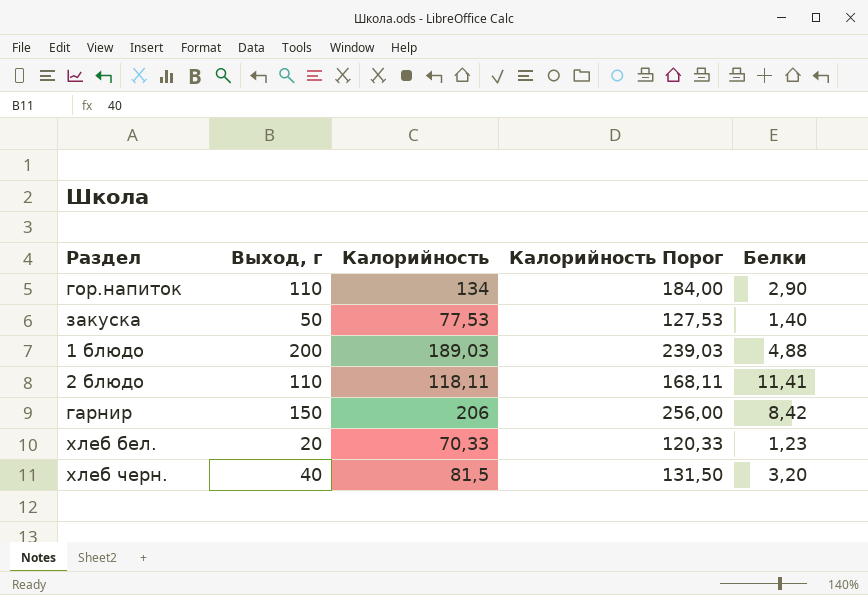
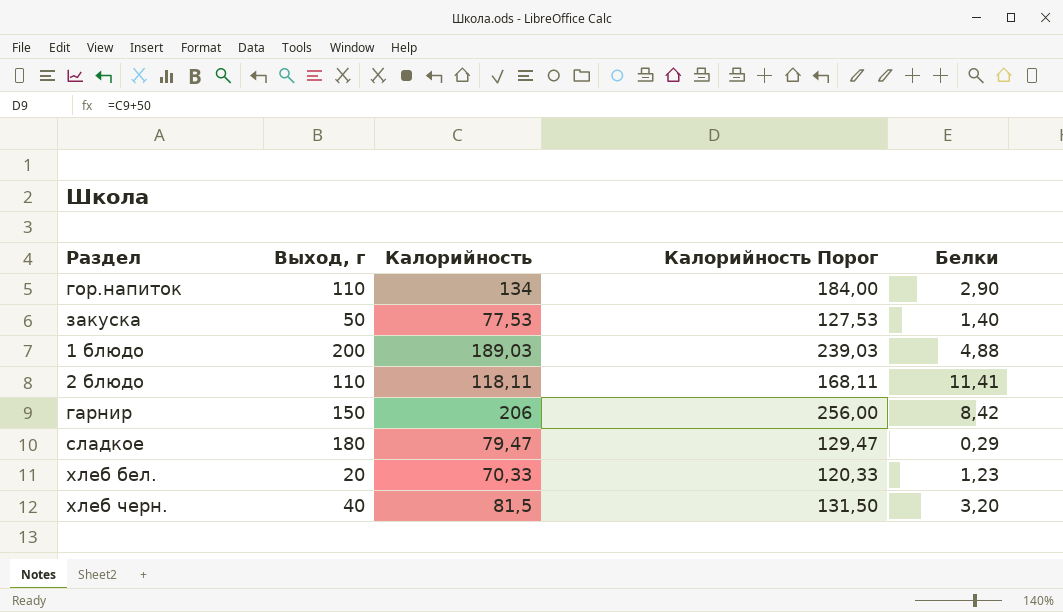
row сладкое: none -> 180 | 79,47 | 129,47 | 0,29

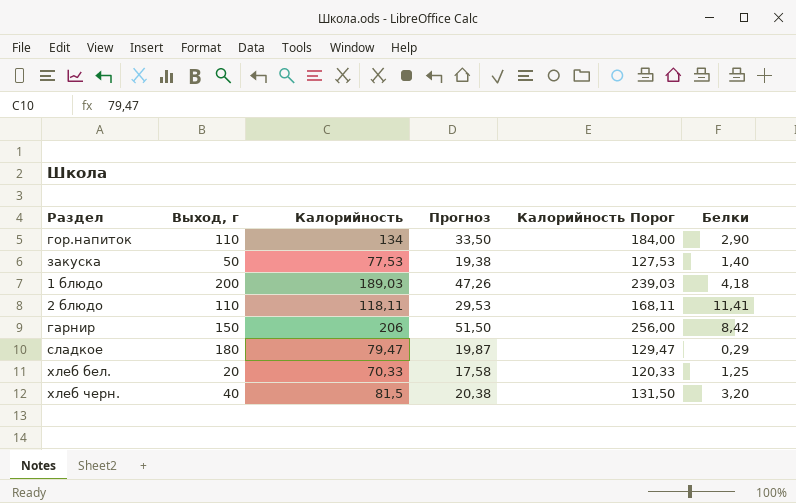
column Прогноз | formula: none -> [Калорийность] * 0,25
1 блюдо | Белки: 4,88 -> 4,18
хлеб бел. | Белки: 1,23 -> 1,25

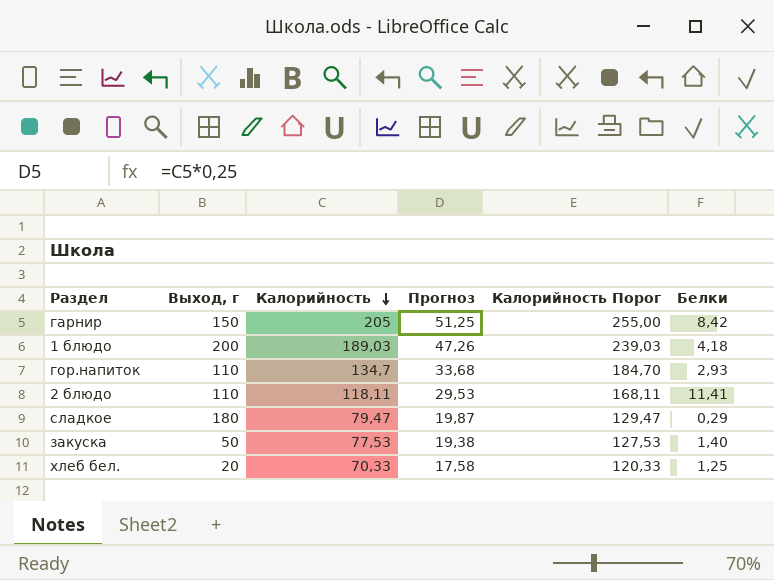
row order: none -> Калорийность descending
row хлеб черн.: 40 | 81,5 | 20,38 | 131,50 | 3,20 -> none
гарнир | Калорийность: 206 -> 205
гарнир | Прогноз: 51,50 -> 51,25
гарнир | Калорийность Порог: 256,00 -> 255,00
гор.напиток | Калорийность: 134 -> 134,7
гор.напиток | Прогноз: 33,50 -> 33,68
гор.напиток | Калорийность Порог: 184,00 -> 184,70
гор.напиток | Белки: 2,90 -> 2,93

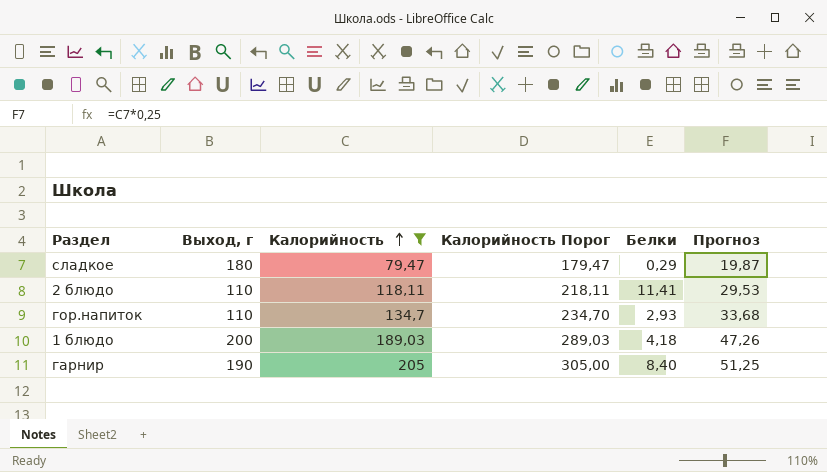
filter: none -> Калорийность >= 79,47
row order: Калорийность descending -> Калорийность ascending
column Калорийность Порог | formula: [Калорийность] + 50 -> [Калорийность] + 100
column Прогноз | position: 4 -> 6
гарнир | Выход, г: 150 -> 190
гарнир | Белки: 8,42 -> 8,40

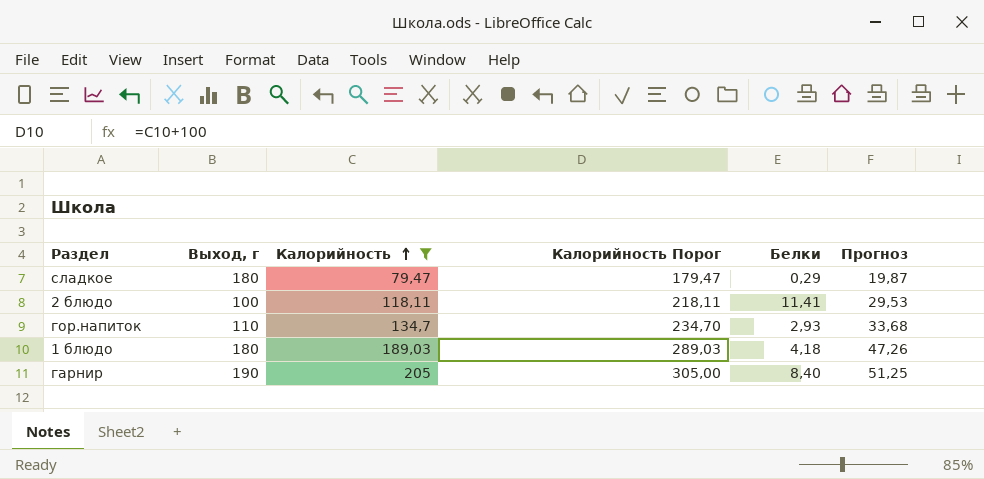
2 блюдо | Выход, г: 110 -> 100
1 блюдо | Выход, г: 200 -> 180

